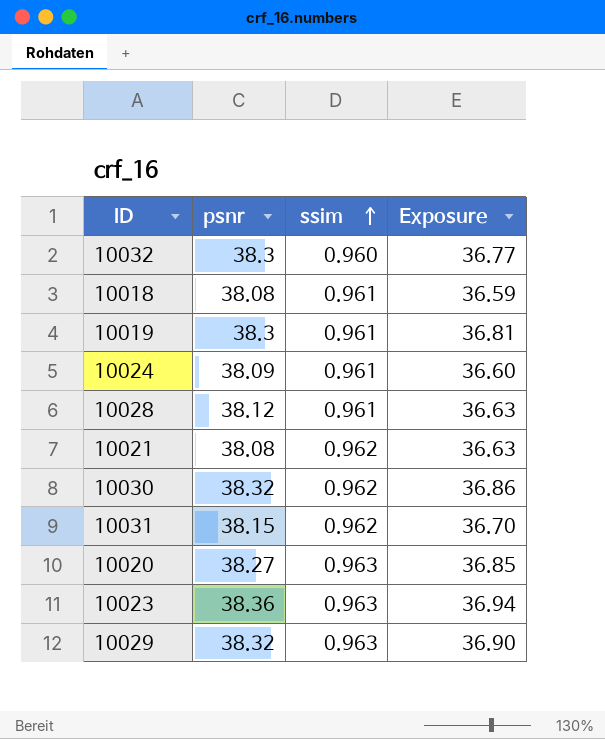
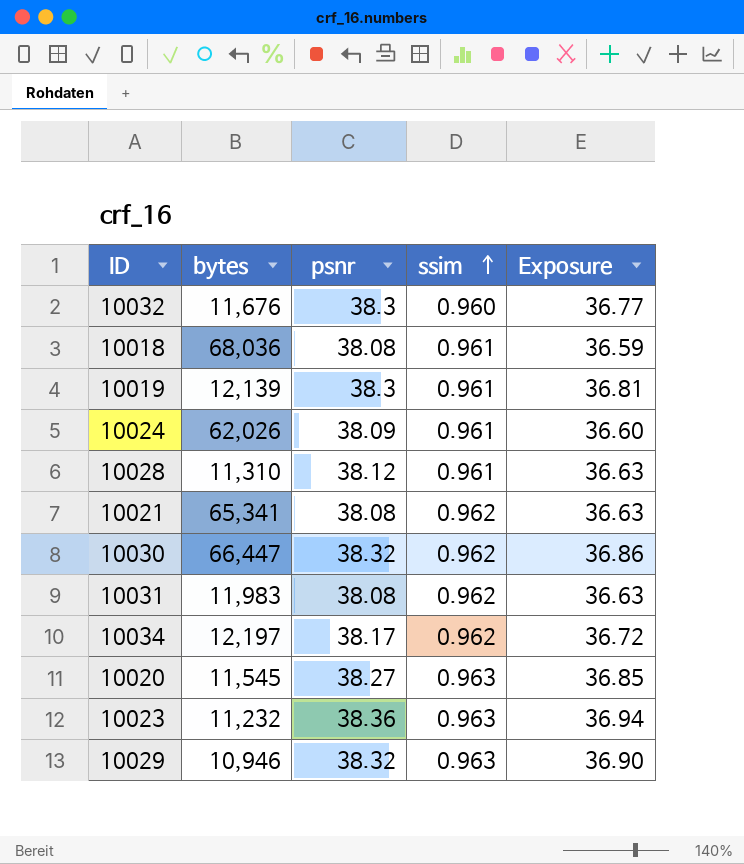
column bytes | position: none -> 2
10031 | psnr: 38.15 -> 38.08
10031 | Exposure: 36.70 -> 36.63
row 10034: none -> 12,197 | 38.17 | 0.962 | 36.72

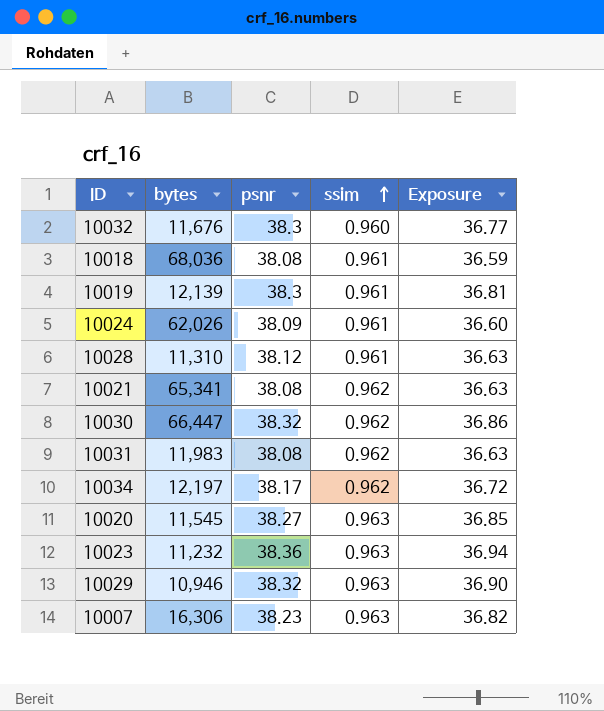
row 10007: none -> 16,306 | 38.23 | 0.963 | 36.82

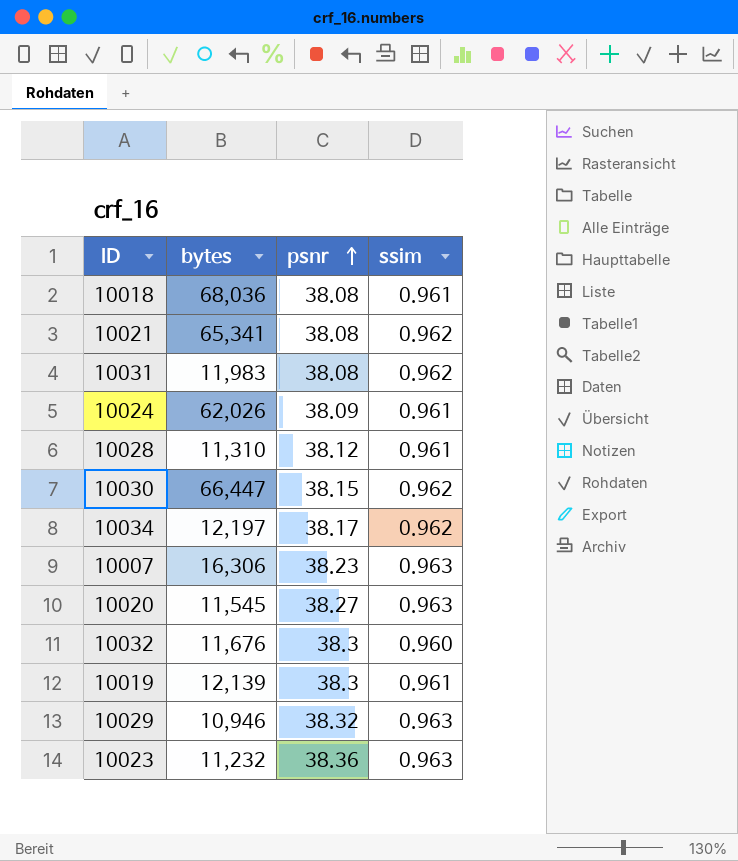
row order: ssim ascending -> psnr ascending
column Exposure | formula: [psnr] * [ssim] -> none
10030 | psnr: 38.32 -> 38.15

